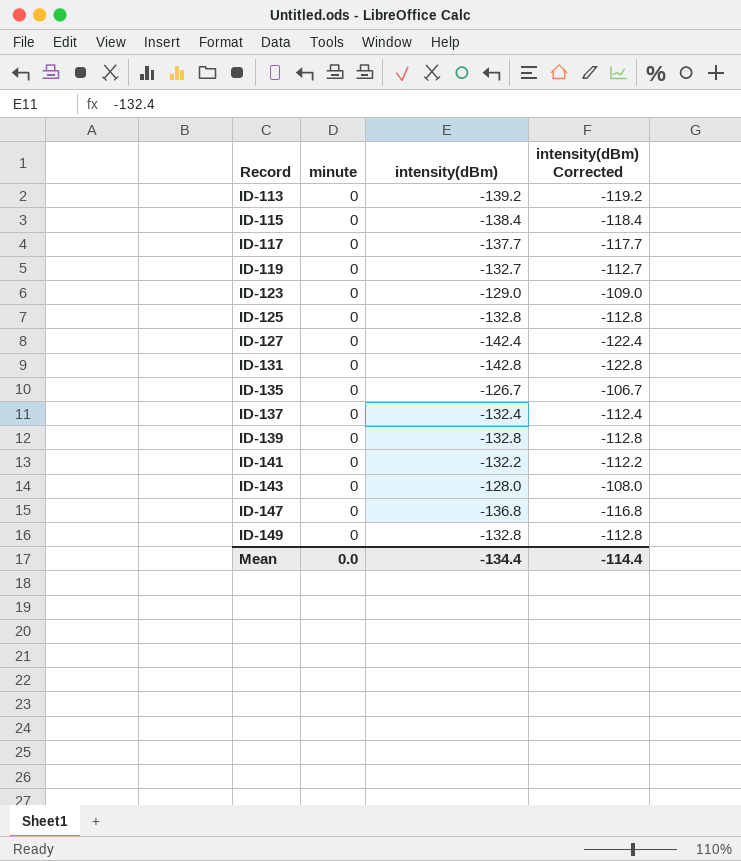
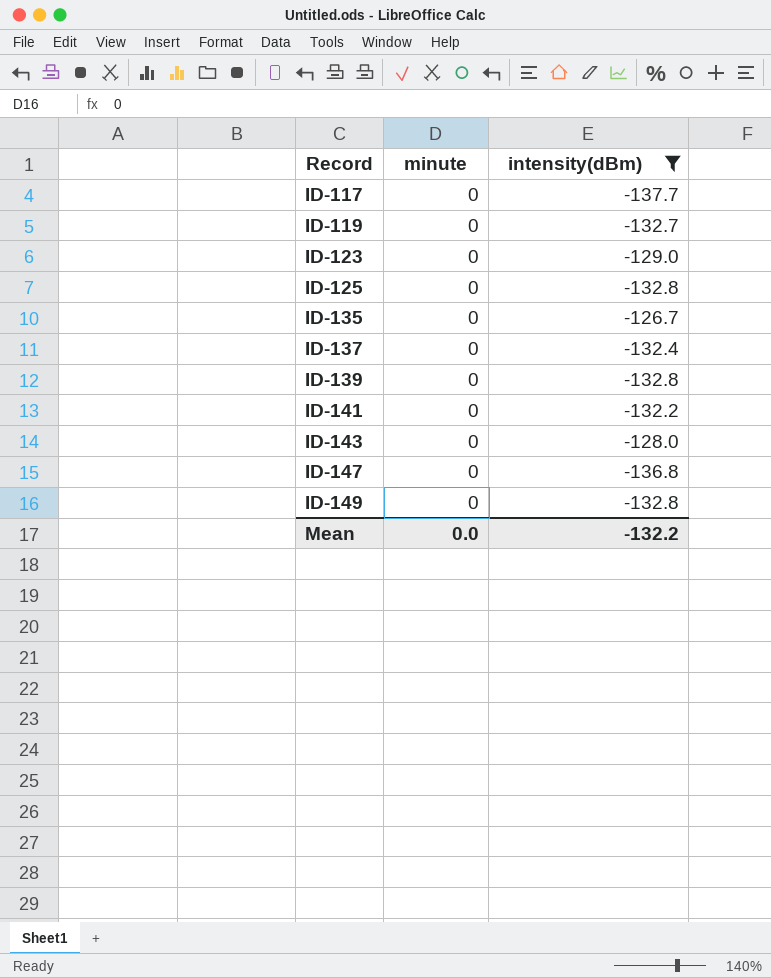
filter: none -> intensity(dBm) >= -137.7
column intensity(dBm) Corrected | formula: [intensity(dBm)] + 20 -> none
Mean | intensity(dBm): -134.4 -> -132.2

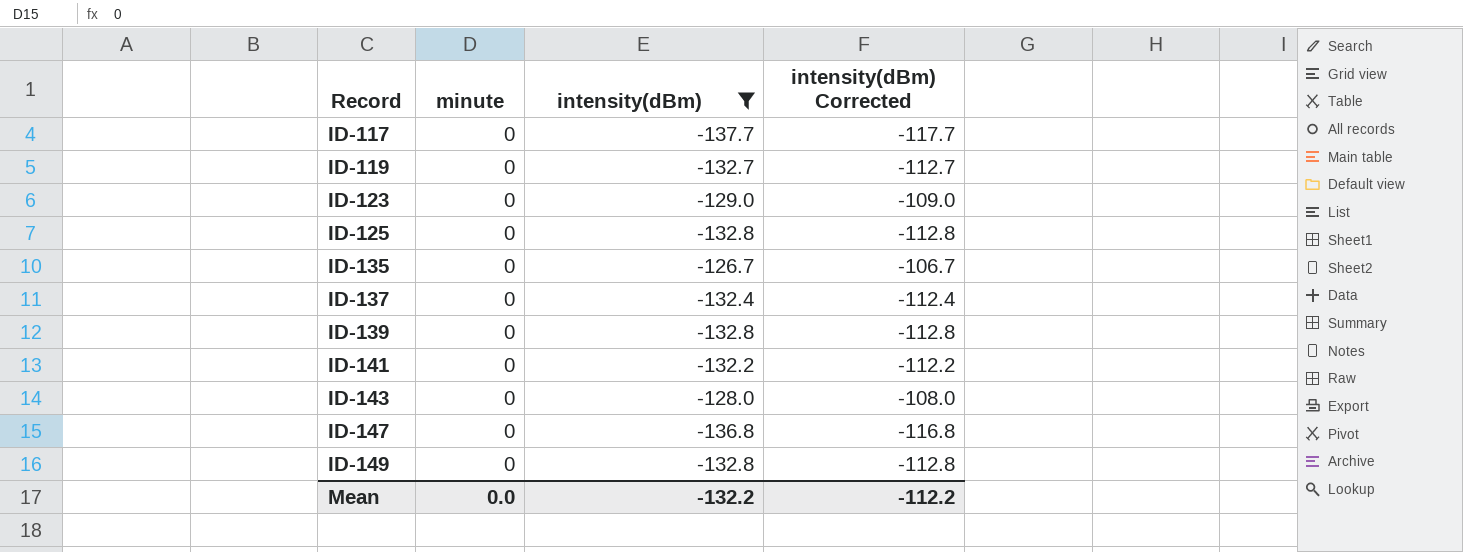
column intensity(dBm) Corrected | formula: none -> [intensity(dBm)] + 20

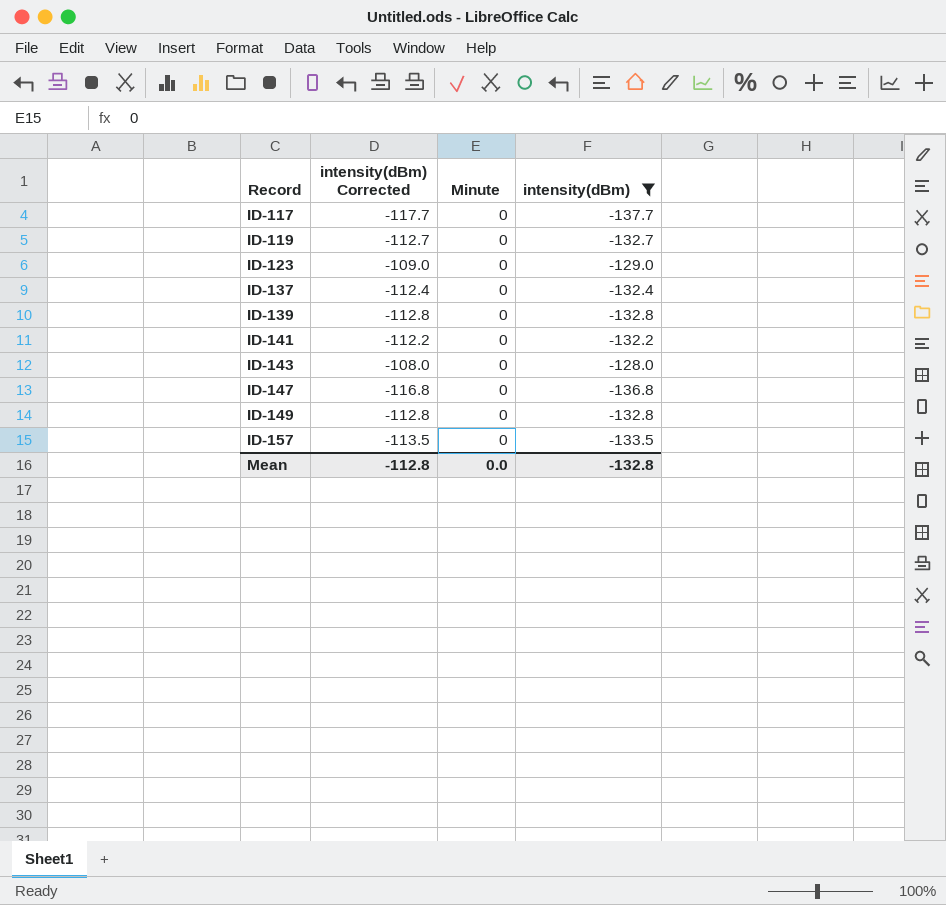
column intensity(dBm) Corrected | position: 4 -> 2
column name: minute -> Minute
row ID-125: 0 | -132.8 | -112.8 -> none
row ID-135: 0 | -126.7 | -106.7 -> none
row ID-157: none -> -113.5 | 0 | -133.5
Mean | intensity(dBm) Corrected: -112.2 -> -112.8
Mean | intensity(dBm): -132.2 -> -132.8

